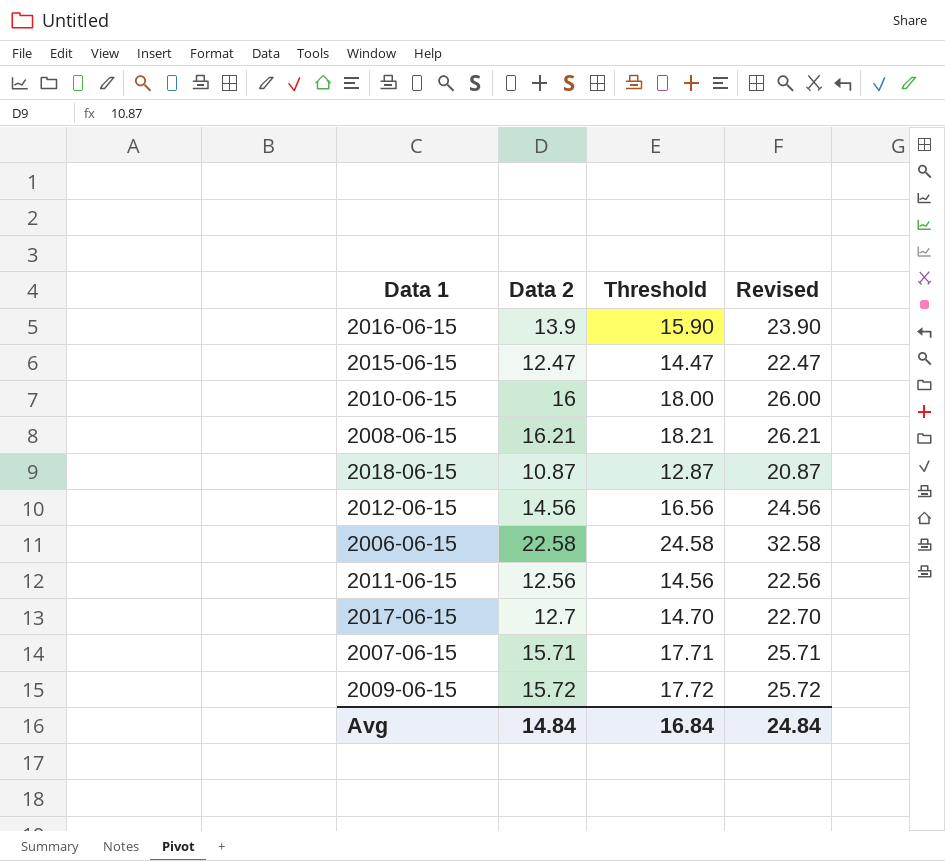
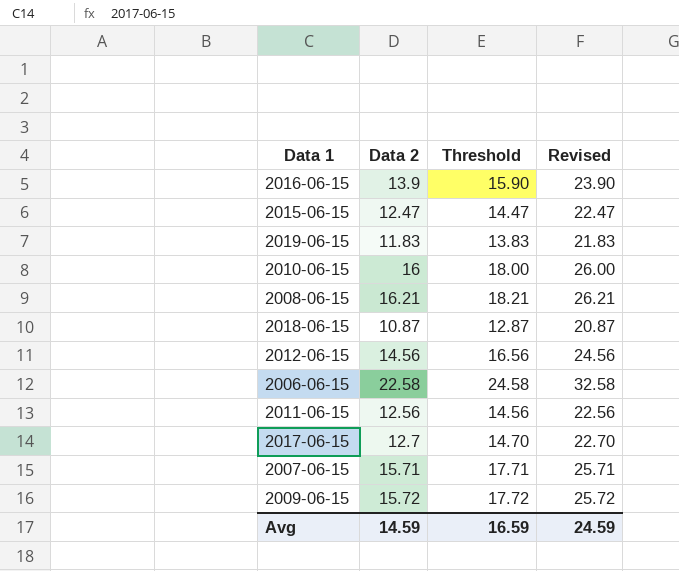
row 2019-06-15: none -> 11.83 | 13.83 | 21.83
Avg | Data 2: 14.84 -> 14.59
Avg | Threshold: 16.84 -> 16.59
Avg | Revised: 24.84 -> 24.59

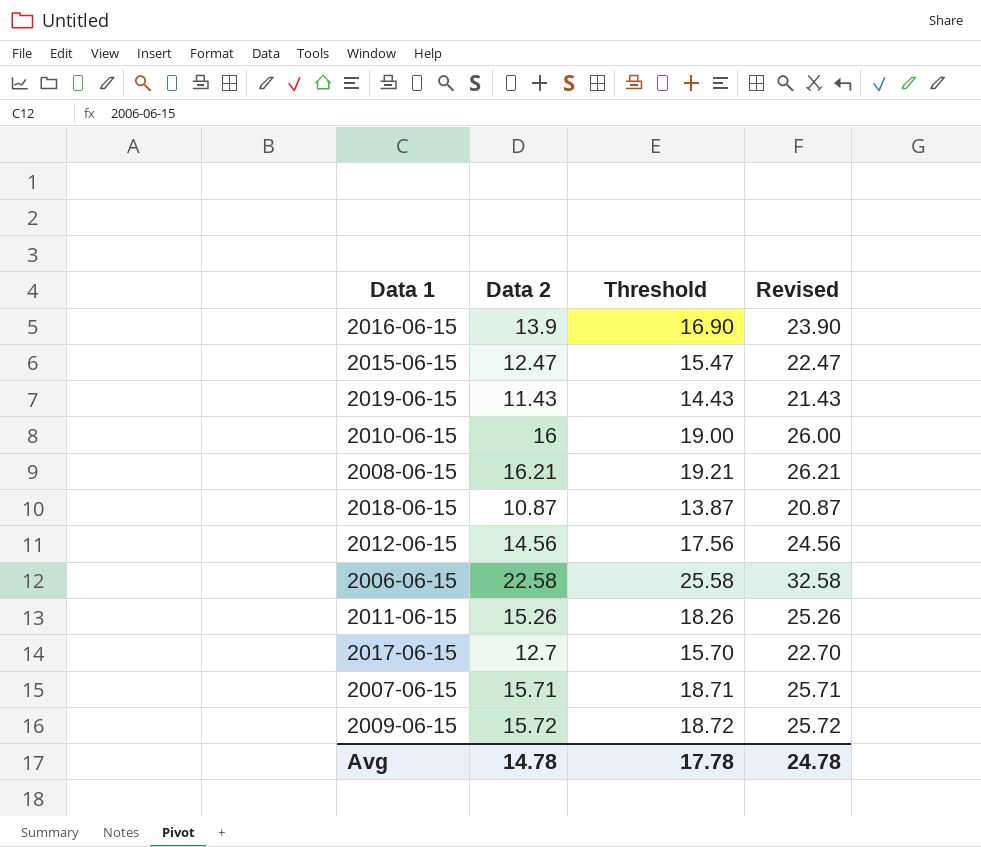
column Threshold | formula: [Data 2] + 2 -> [Data 2] + 3
2019-06-15 | Data 2: 11.83 -> 11.43
2019-06-15 | Revised: 21.83 -> 21.43
2011-06-15 | Data 2: 12.56 -> 15.26
2011-06-15 | Revised: 22.56 -> 25.26
Avg | Data 2: 14.59 -> 14.78
Avg | Threshold: 16.59 -> 17.78
Avg | Revised: 24.59 -> 24.78

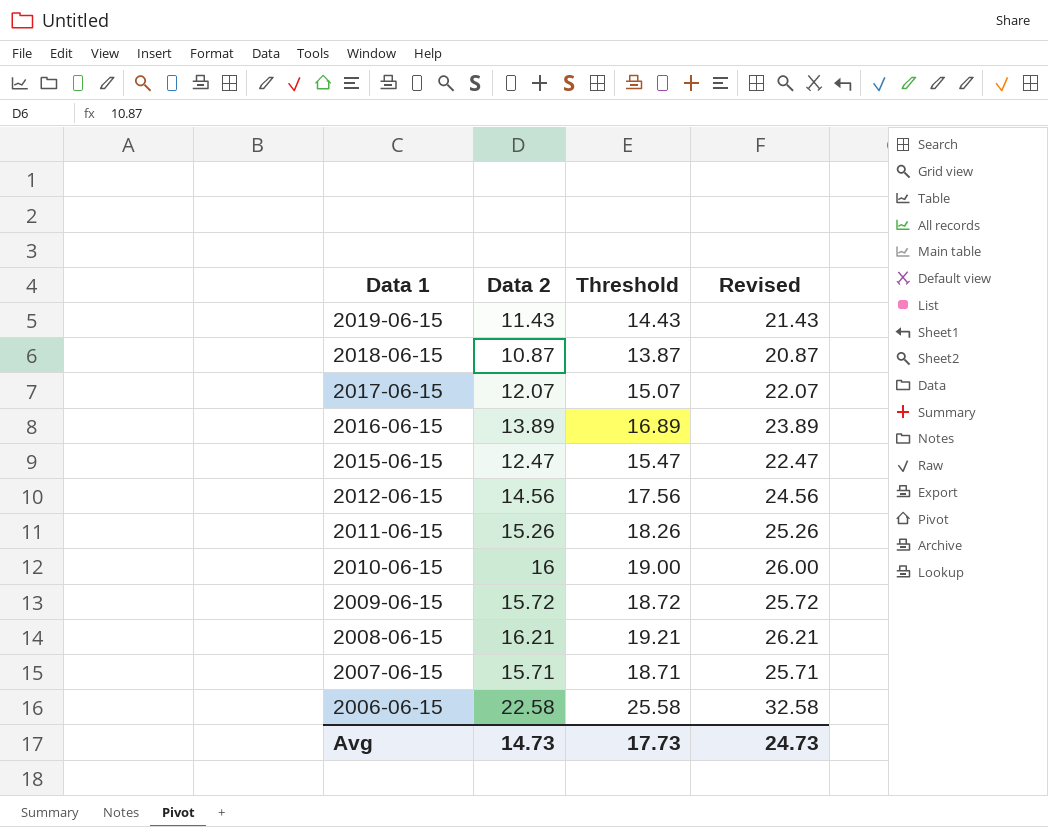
row order: none -> Data 1 descending
2017-06-15 | Data 2: 12.7 -> 12.07
2017-06-15 | Threshold: 15.70 -> 15.07
2017-06-15 | Revised: 22.70 -> 22.07
2016-06-15 | Data 2: 13.9 -> 13.89
2016-06-15 | Threshold: 16.90 -> 16.89
2016-06-15 | Revised: 23.90 -> 23.89
Avg | Data 2: 14.78 -> 14.73
Avg | Threshold: 17.78 -> 17.73
Avg | Revised: 24.78 -> 24.73

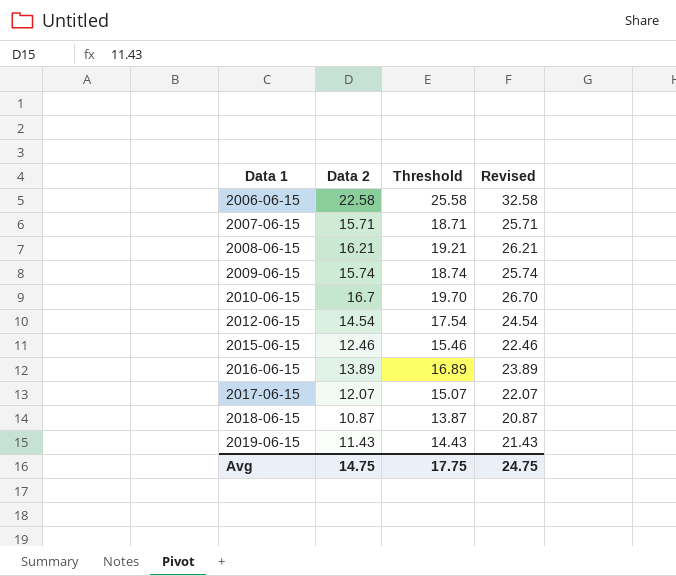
row order: Data 1 descending -> Data 1 ascending
row 2011-06-15: 15.26 | 18.26 | 25.26 -> none
2009-06-15 | Data 2: 15.72 -> 15.74
2009-06-15 | Threshold: 18.72 -> 18.74
2009-06-15 | Revised: 25.72 -> 25.74
2010-06-15 | Data 2: 16 -> 16.7
2010-06-15 | Threshold: 19.00 -> 19.70
2010-06-15 | Revised: 26.00 -> 26.70
2012-06-15 | Data 2: 14.56 -> 14.54
2012-06-15 | Threshold: 17.56 -> 17.54
2012-06-15 | Revised: 24.56 -> 24.54
2015-06-15 | Data 2: 12.47 -> 12.46
2015-06-15 | Threshold: 15.47 -> 15.46
2015-06-15 | Revised: 22.47 -> 22.46
Avg | Data 2: 14.73 -> 14.75
Avg | Threshold: 17.73 -> 17.75
Avg | Revised: 24.73 -> 24.75

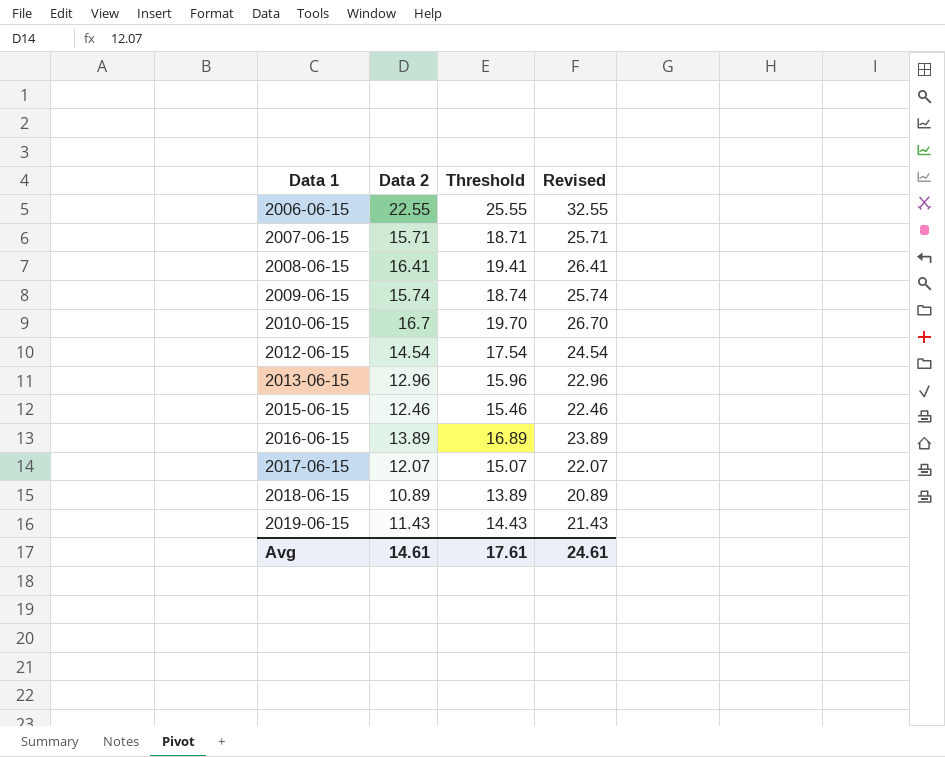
2006-06-15 | Data 2: 22.58 -> 22.55
2006-06-15 | Threshold: 25.58 -> 25.55
2006-06-15 | Revised: 32.58 -> 32.55
2008-06-15 | Data 2: 16.21 -> 16.41
2008-06-15 | Threshold: 19.21 -> 19.41
2008-06-15 | Revised: 26.21 -> 26.41
row 2013-06-15: none -> 12.96 | 15.96 | 22.96
2018-06-15 | Data 2: 10.87 -> 10.89
2018-06-15 | Threshold: 13.87 -> 13.89
2018-06-15 | Revised: 20.87 -> 20.89
Avg | Data 2: 14.75 -> 14.61
Avg | Threshold: 17.75 -> 17.61
Avg | Revised: 24.75 -> 24.61

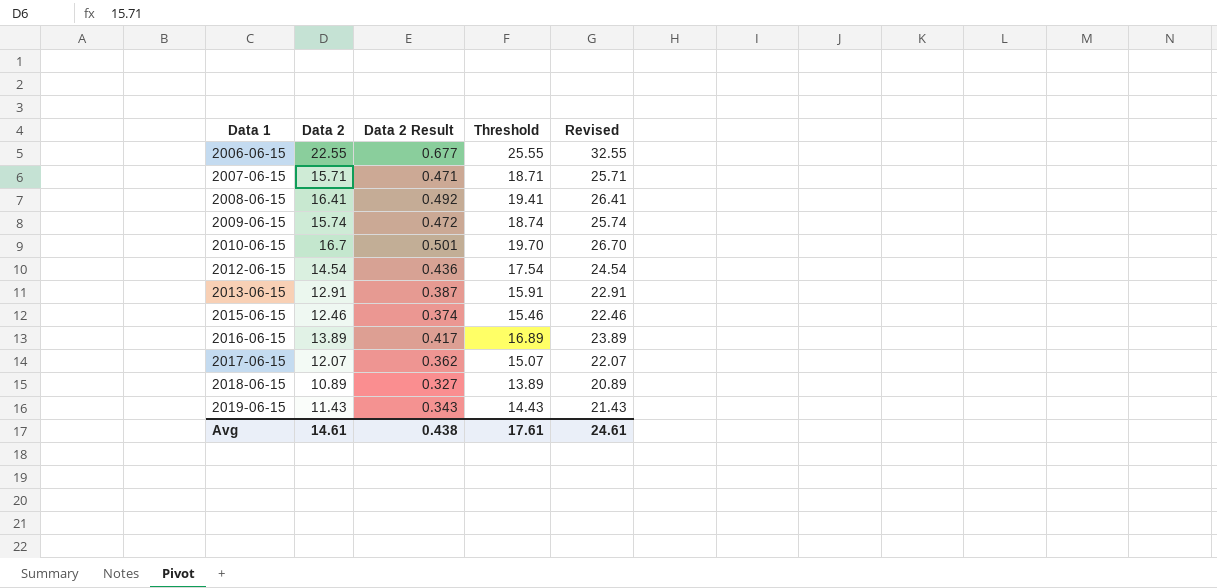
column Data 2 Result | formula: none -> [Data 2] * 0.03
2013-06-15 | Data 2: 12.96 -> 12.91
2013-06-15 | Threshold: 15.96 -> 15.91
2013-06-15 | Revised: 22.96 -> 22.91

